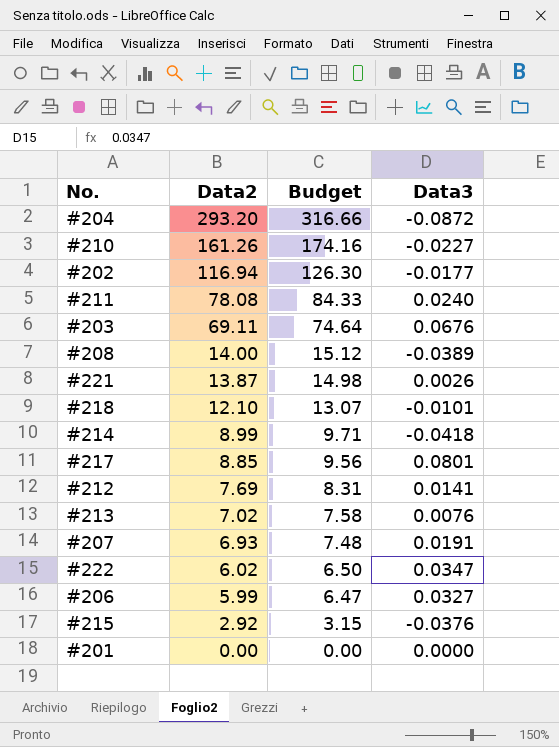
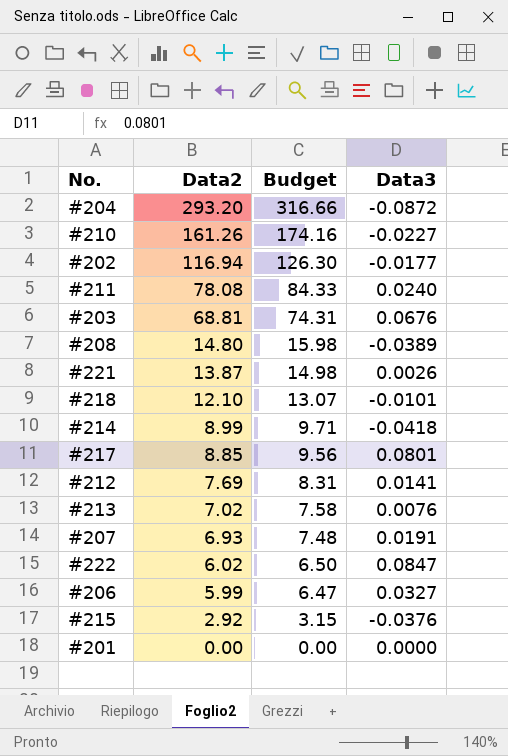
#203 | Data2: 69.11 -> 68.81
#203 | Budget: 74.64 -> 74.31
#208 | Data2: 14.00 -> 14.80
#208 | Budget: 15.12 -> 15.98
#222 | Data3: 0.0347 -> 0.0847

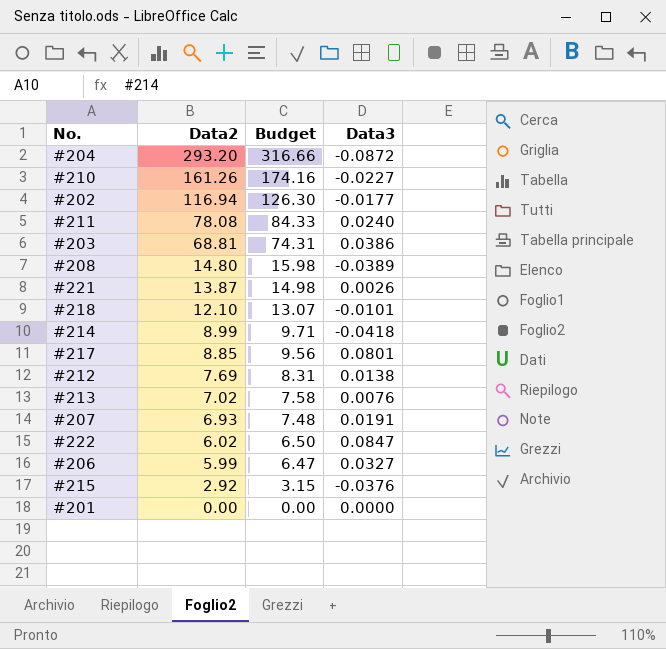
#203 | Data3: 0.0676 -> 0.0386
#212 | Data3: 0.0141 -> 0.0138

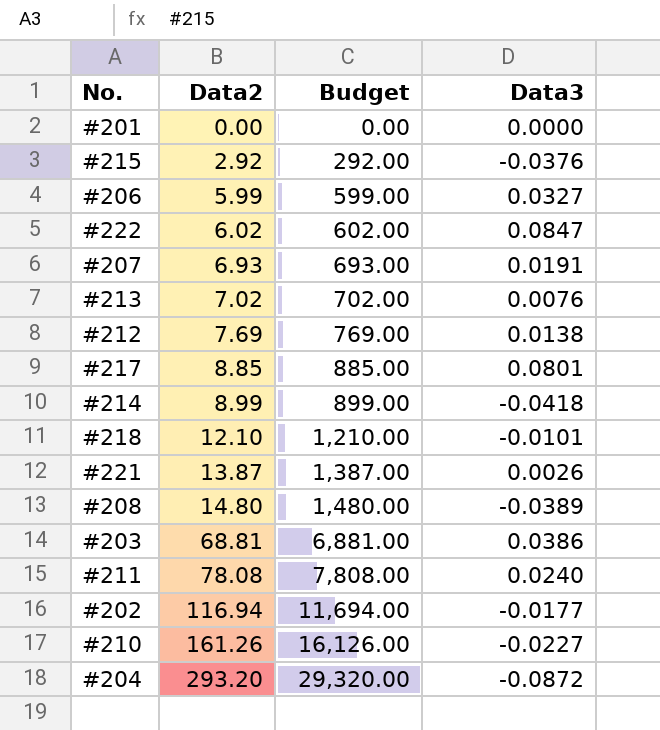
row order: Data2 descending -> Data2 ascending
column Budget | formula: [Data2] * 1.08 -> [Data2] * 100

